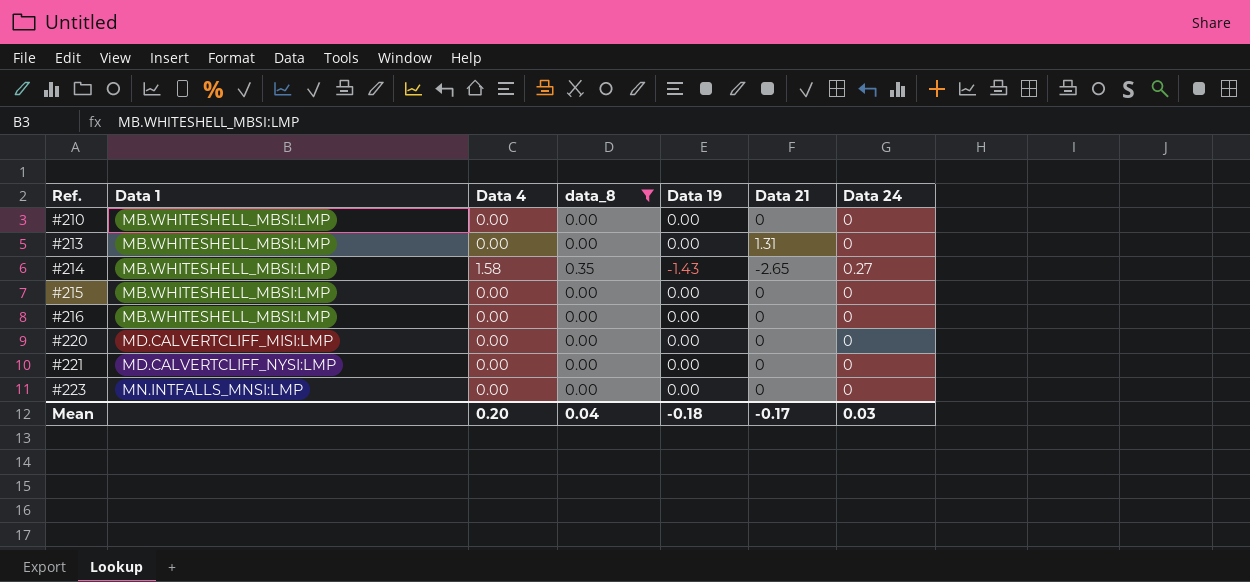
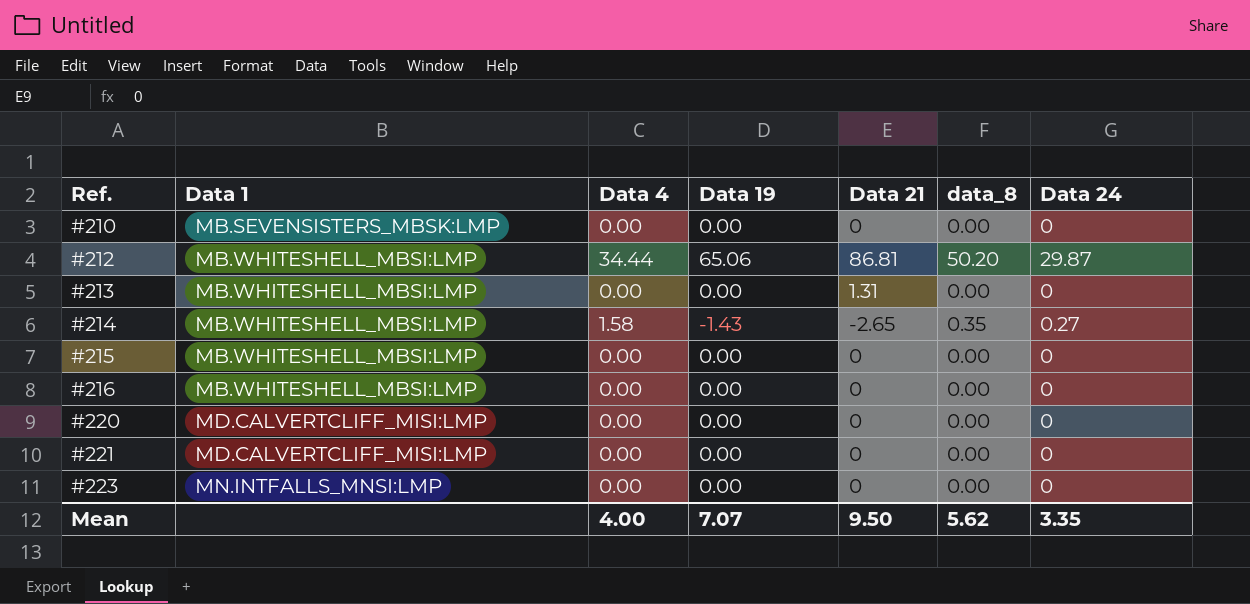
filter: data_8 != 50.20 -> none
column data_8 | position: 4 -> 6
#210 | Data 1: MB.WHITESHELL_MBSI:LMP -> MB.SEVENSISTERS_MBSK:LMP
#221 | Data 1: MD.CALVERTCLIFF_NYSI:LMP -> MD.CALVERTCLIFF_MISI:LMP
Mean | Data 4: 0.20 -> 4.00
Mean | Data 19: -0.18 -> 7.07
Mean | Data 21: -0.17 -> 9.50
Mean | data_8: 0.04 -> 5.62
Mean | Data 24: 0.03 -> 3.35

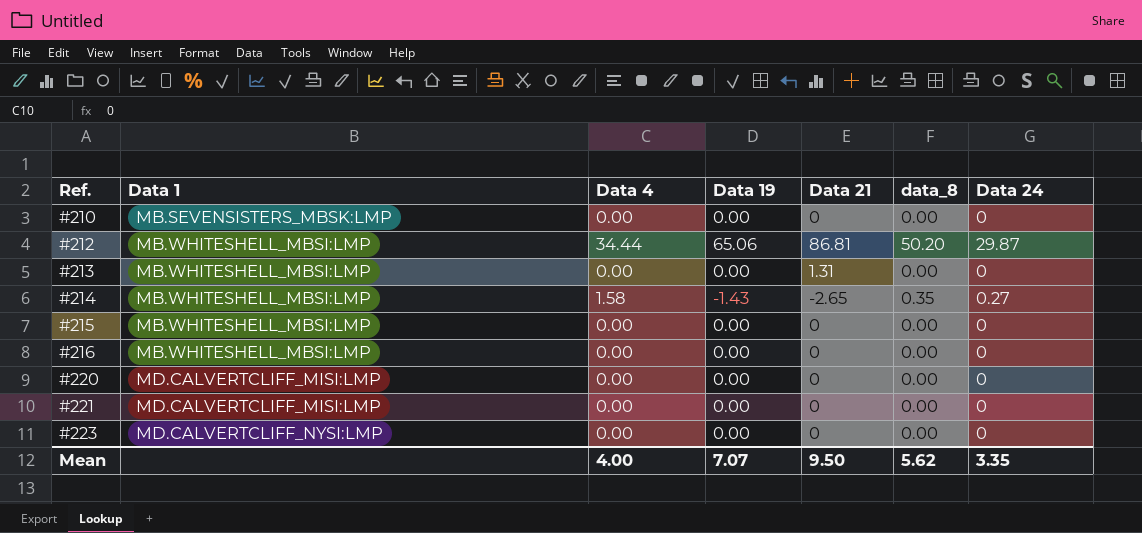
#223 | Data 1: MN.INTFALLS_MNSI:LMP -> MD.CALVERTCLIFF_NYSI:LMP

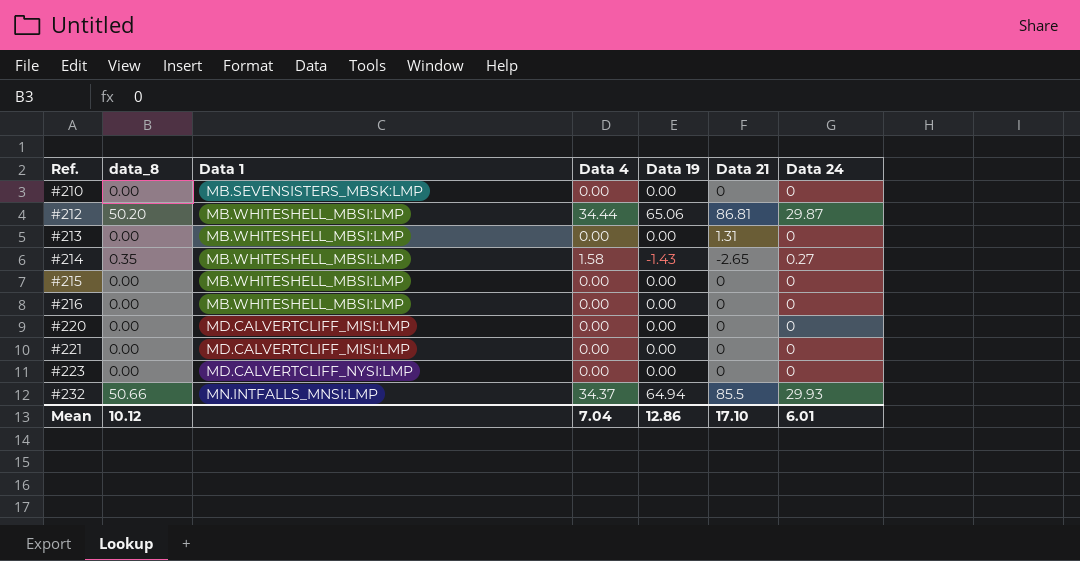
column data_8 | position: 6 -> 2
row #232: none -> 50.66 | MN.INTFALLS_MNSI:LMP | 34.37 | 64.94 | 85.5 | 29.93
Mean | data_8: 5.62 -> 10.12
Mean | Data 4: 4.00 -> 7.04
Mean | Data 19: 7.07 -> 12.86
Mean | Data 21: 9.50 -> 17.10
Mean | Data 24: 3.35 -> 6.01

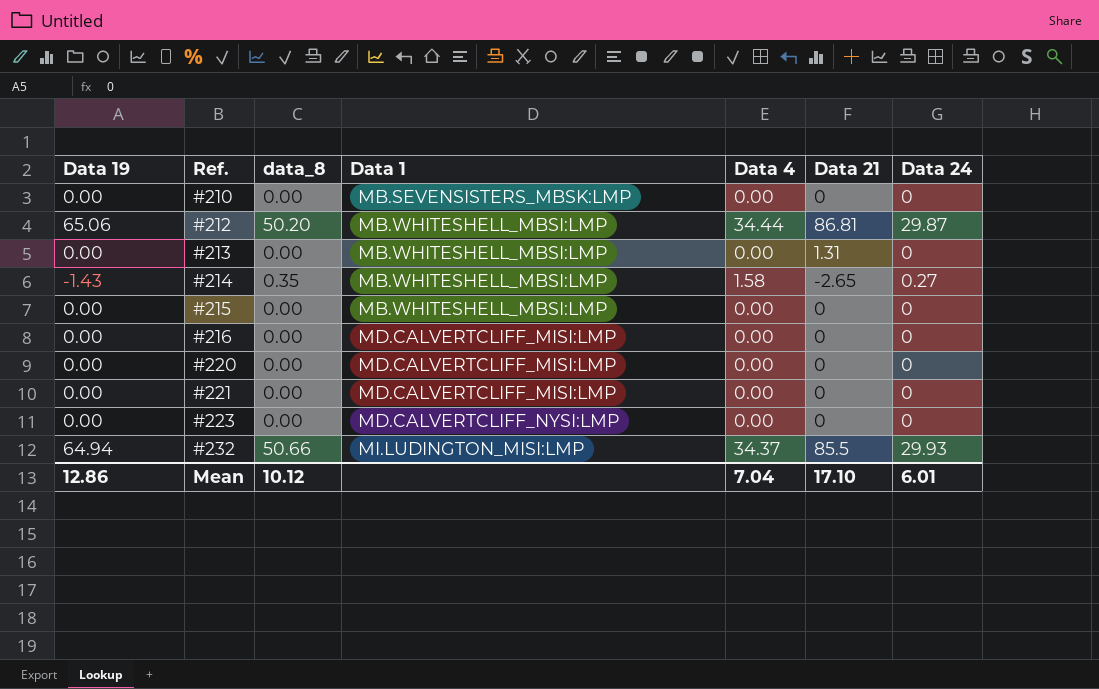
column Data 19 | position: 5 -> 1
#216 | Data 1: MB.WHITESHELL_MBSI:LMP -> MD.CALVERTCLIFF_MISI:LMP
#232 | Data 1: MN.INTFALLS_MNSI:LMP -> MI.LUDINGTON_MISI:LMP

